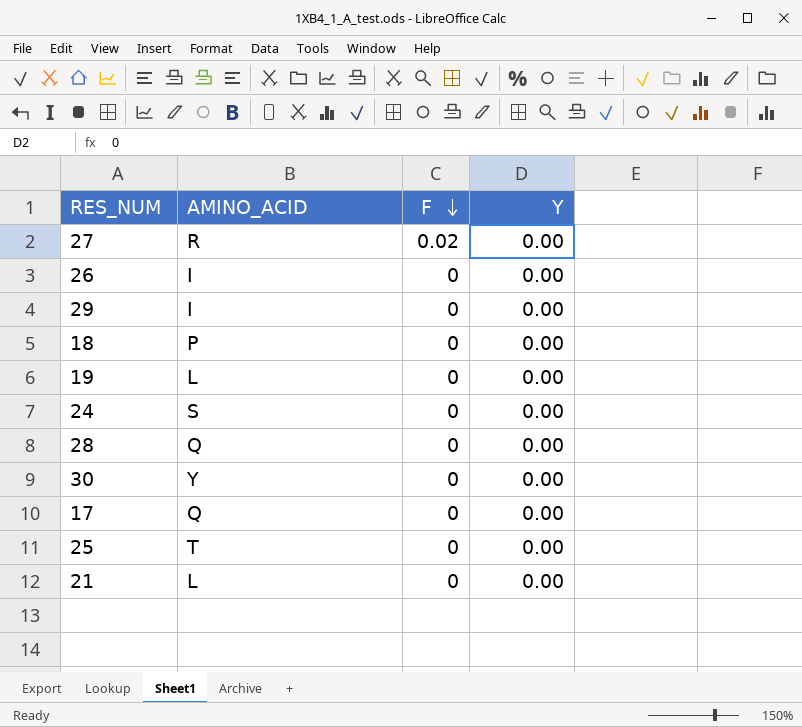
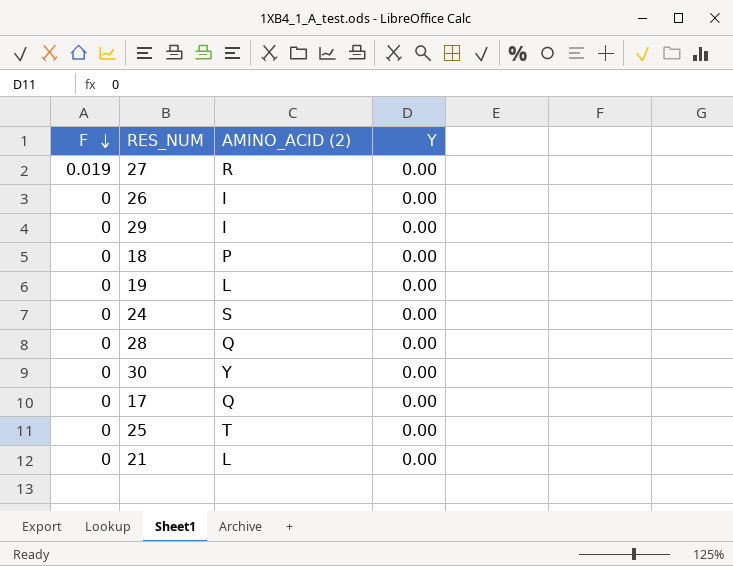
column F | position: 3 -> 1
column name: AMINO_ACID -> AMINO_ACID (2)
27 | F: 0.02 -> 0.019

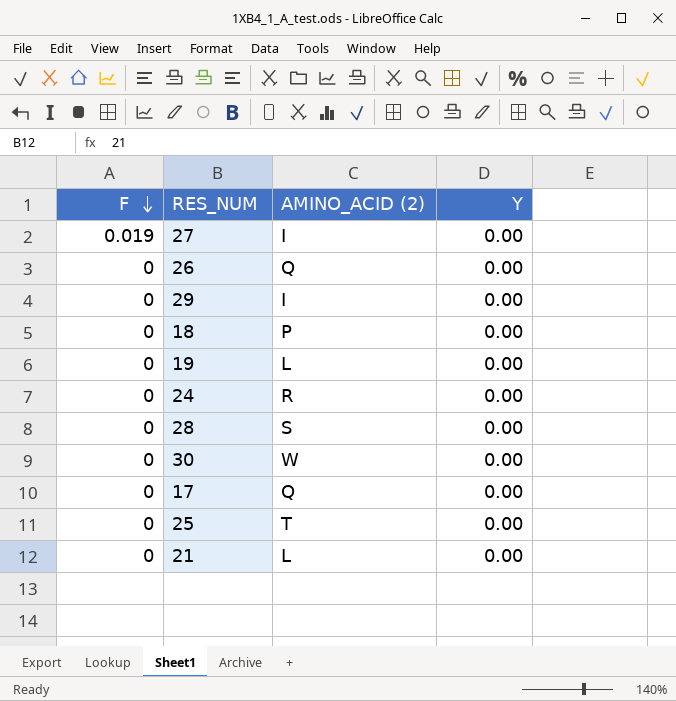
27 | AMINO_ACID (2): R -> I
26 | AMINO_ACID (2): I -> Q
24 | AMINO_ACID (2): S -> R
28 | AMINO_ACID (2): Q -> S
30 | AMINO_ACID (2): Y -> W

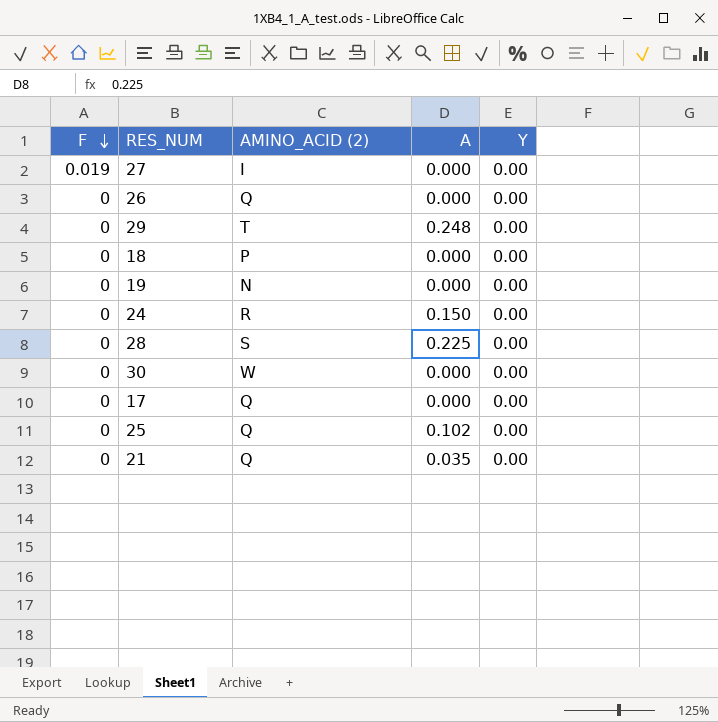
column A | position: none -> 4
29 | AMINO_ACID (2): I -> T
19 | AMINO_ACID (2): L -> N
25 | AMINO_ACID (2): T -> Q
21 | AMINO_ACID (2): L -> Q

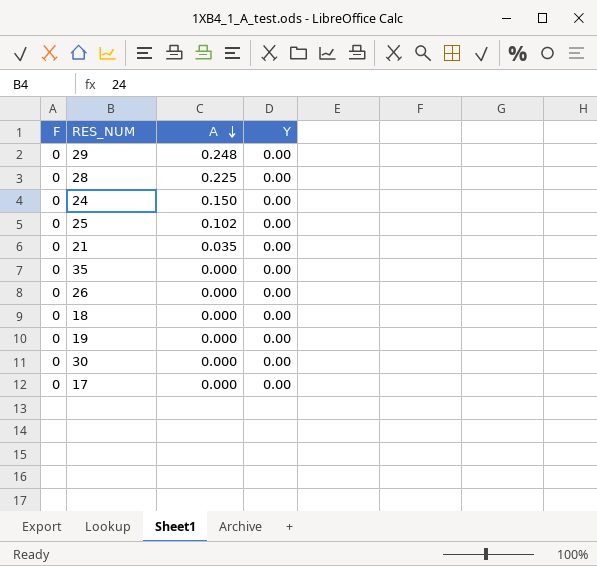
row order: F descending -> A descending
column AMINO_ACID (2) | position: 3 -> none
row 27: 0.019 | I | 0.000 | 0.00 -> none
row 35: none -> 0 | 0.000 | 0.00

